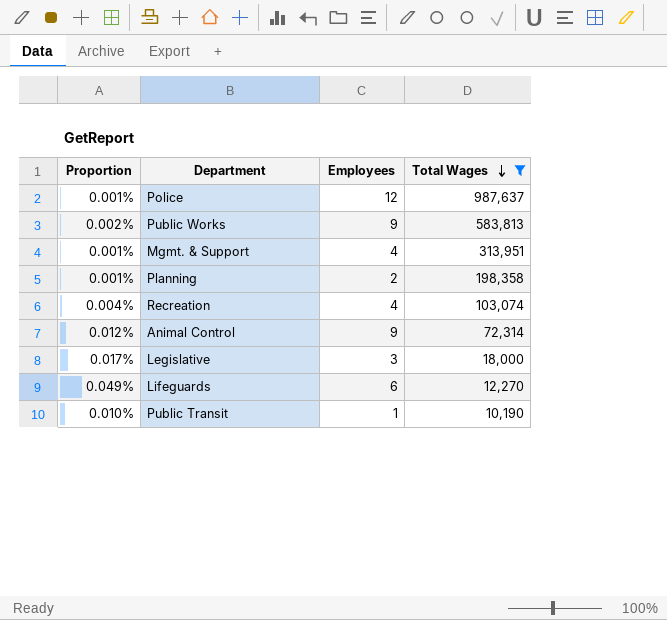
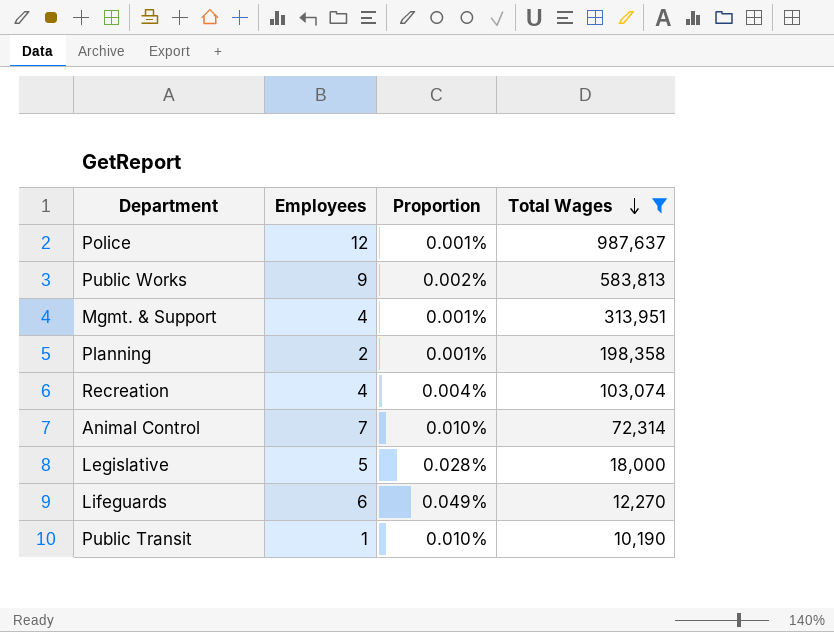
column Proportion | position: 1 -> 3
Animal Control | Employees: 9 -> 7
Animal Control | Proportion: 0.012% -> 0.010%
Legislative | Employees: 3 -> 5
Legislative | Proportion: 0.017% -> 0.028%

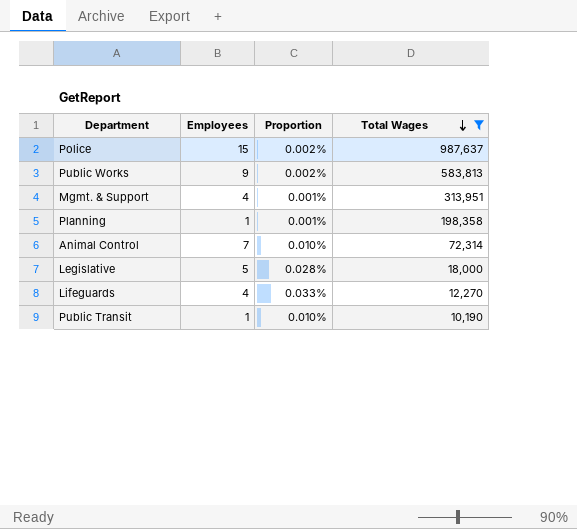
row Recreation: 4 | 0.004% | 103,074 -> none
Police | Employees: 12 -> 15
Police | Proportion: 0.001% -> 0.002%
Planning | Employees: 2 -> 1
Lifeguards | Employees: 6 -> 4
Lifeguards | Proportion: 0.049% -> 0.033%

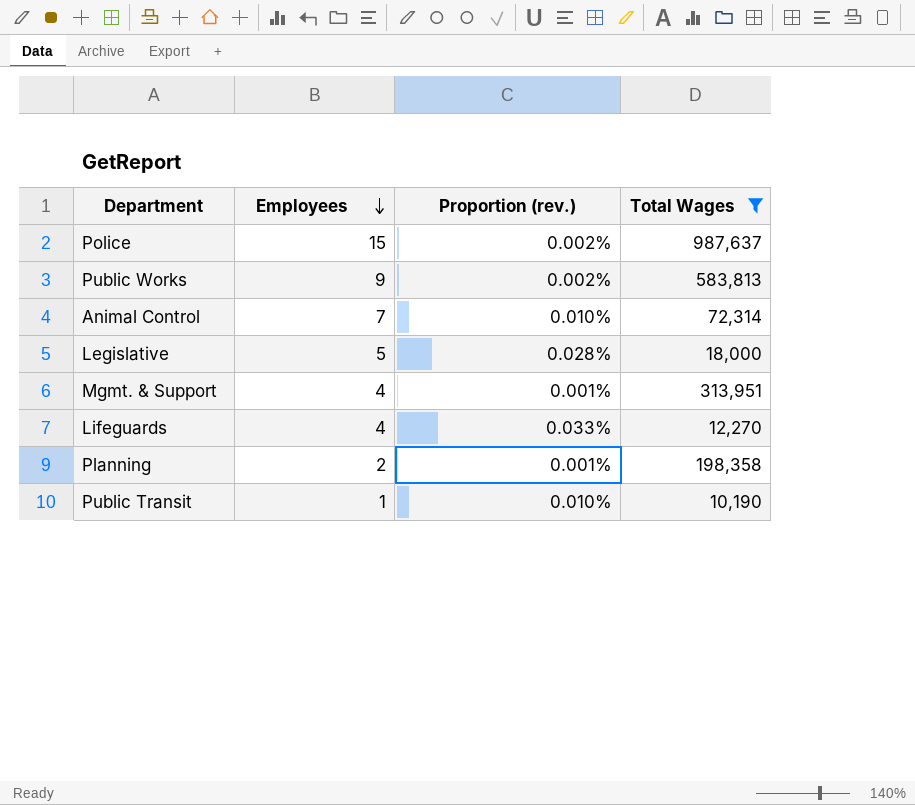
row order: Total Wages descending -> Employees descending
column name: Proportion -> Proportion (rev.)
Planning | Employees: 1 -> 2

